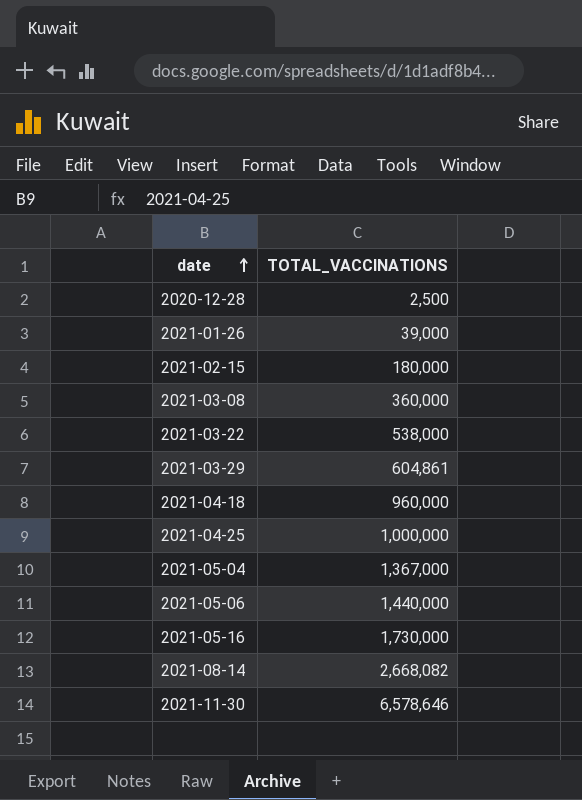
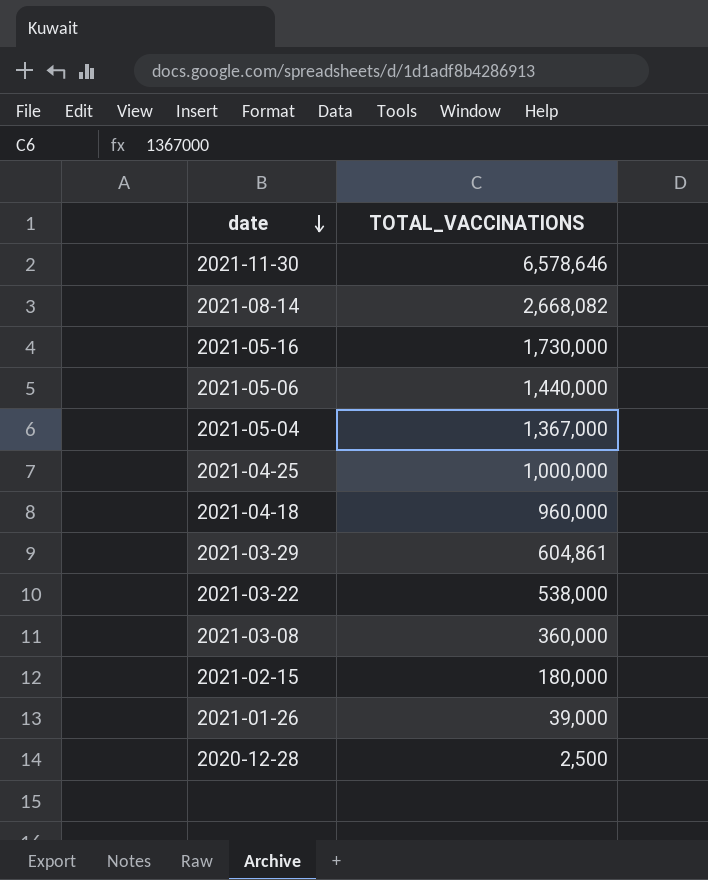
row order: date ascending -> date descending

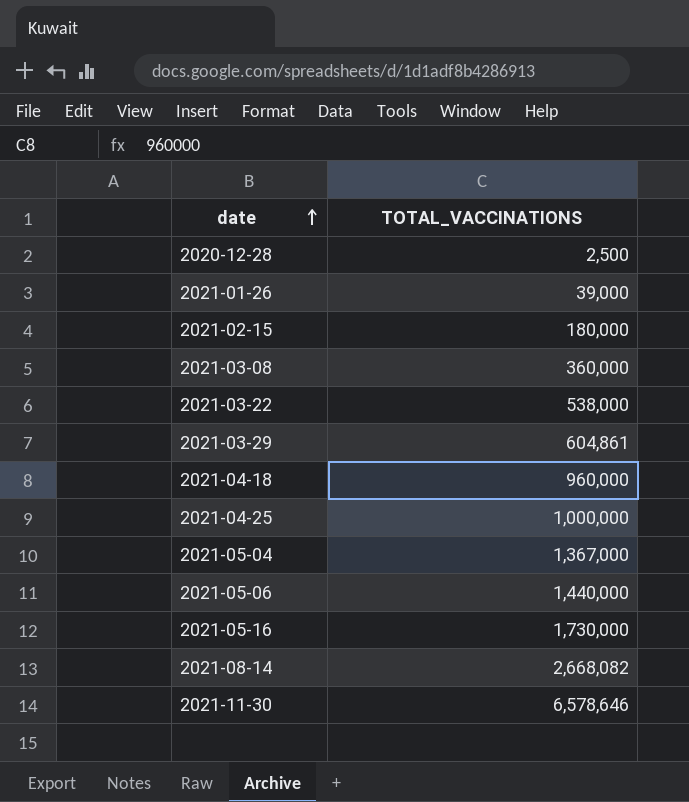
row order: date descending -> date ascending

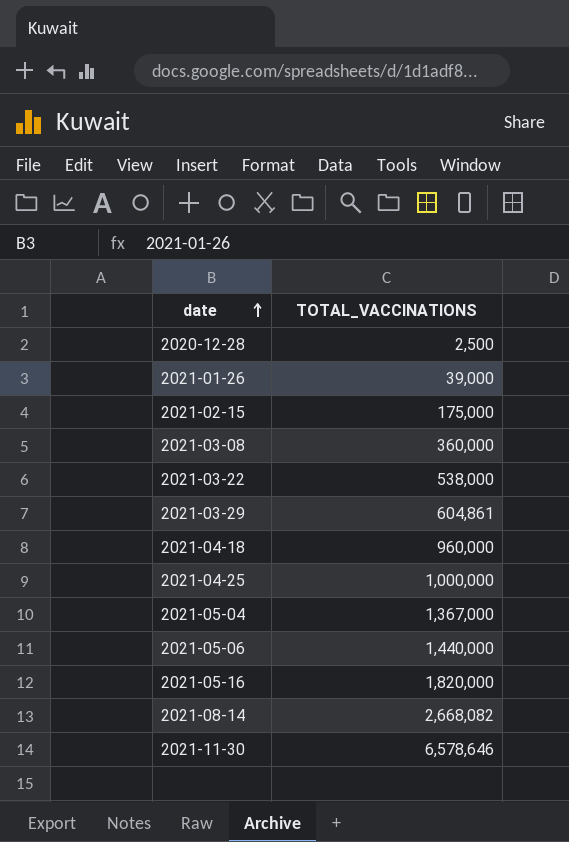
2021-02-15 | TOTAL_VACCINATIONS: 180,000 -> 175,000
2021-05-16 | TOTAL_VACCINATIONS: 1,730,000 -> 1,820,000

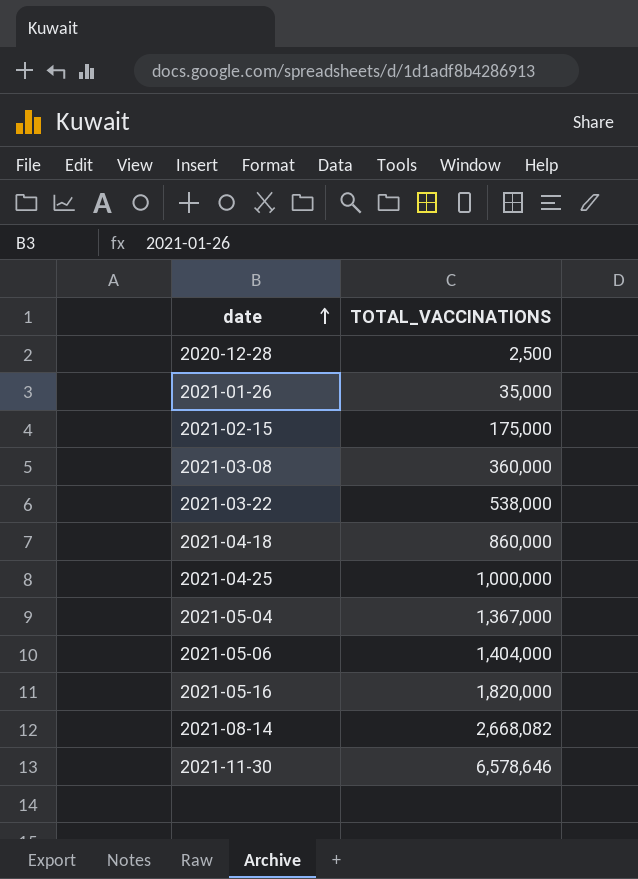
row 2021-03-29: 604,861 -> none
2021-01-26 | TOTAL_VACCINATIONS: 39,000 -> 35,000
2021-04-18 | TOTAL_VACCINATIONS: 960,000 -> 860,000
2021-05-06 | TOTAL_VACCINATIONS: 1,440,000 -> 1,404,000

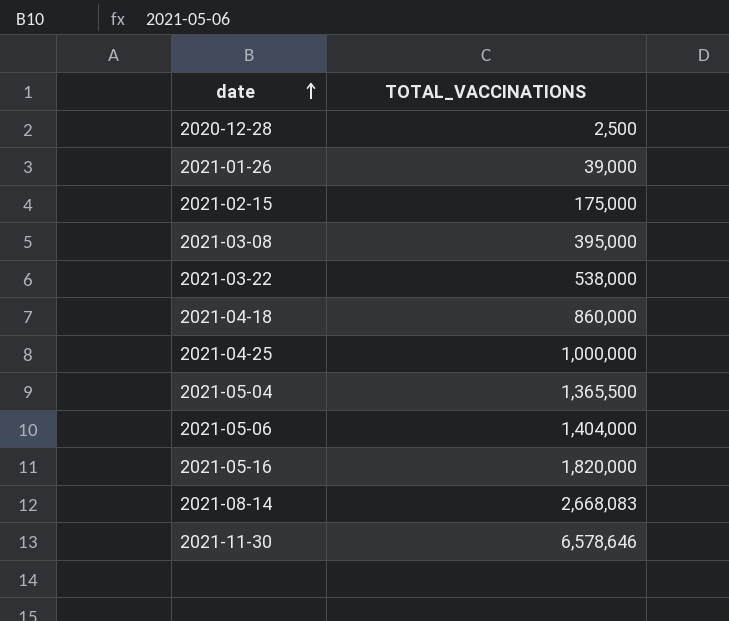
2021-01-26 | TOTAL_VACCINATIONS: 35,000 -> 39,000
2021-03-08 | TOTAL_VACCINATIONS: 360,000 -> 395,000
2021-05-04 | TOTAL_VACCINATIONS: 1,367,000 -> 1,365,500
2021-08-14 | TOTAL_VACCINATIONS: 2,668,082 -> 2,668,083

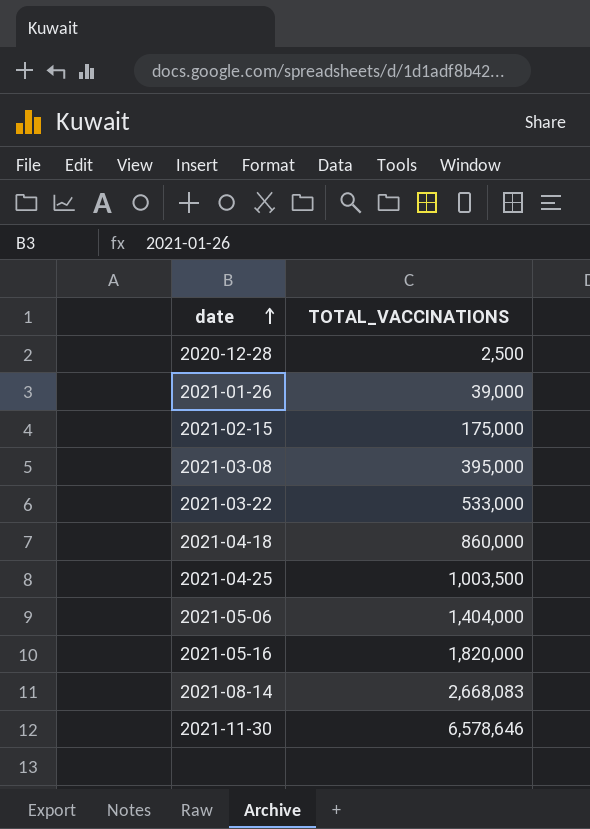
row 2021-05-04: 1,365,500 -> none
2021-03-22 | TOTAL_VACCINATIONS: 538,000 -> 533,000
2021-04-25 | TOTAL_VACCINATIONS: 1,000,000 -> 1,003,500

